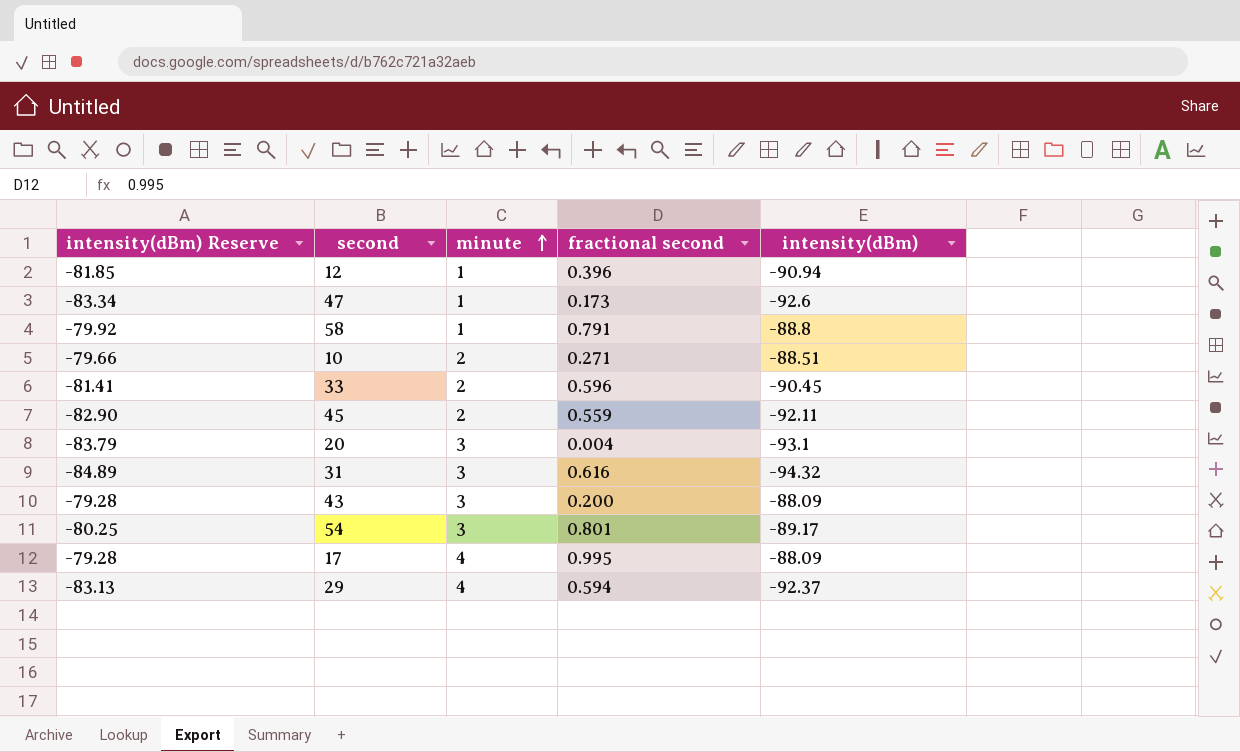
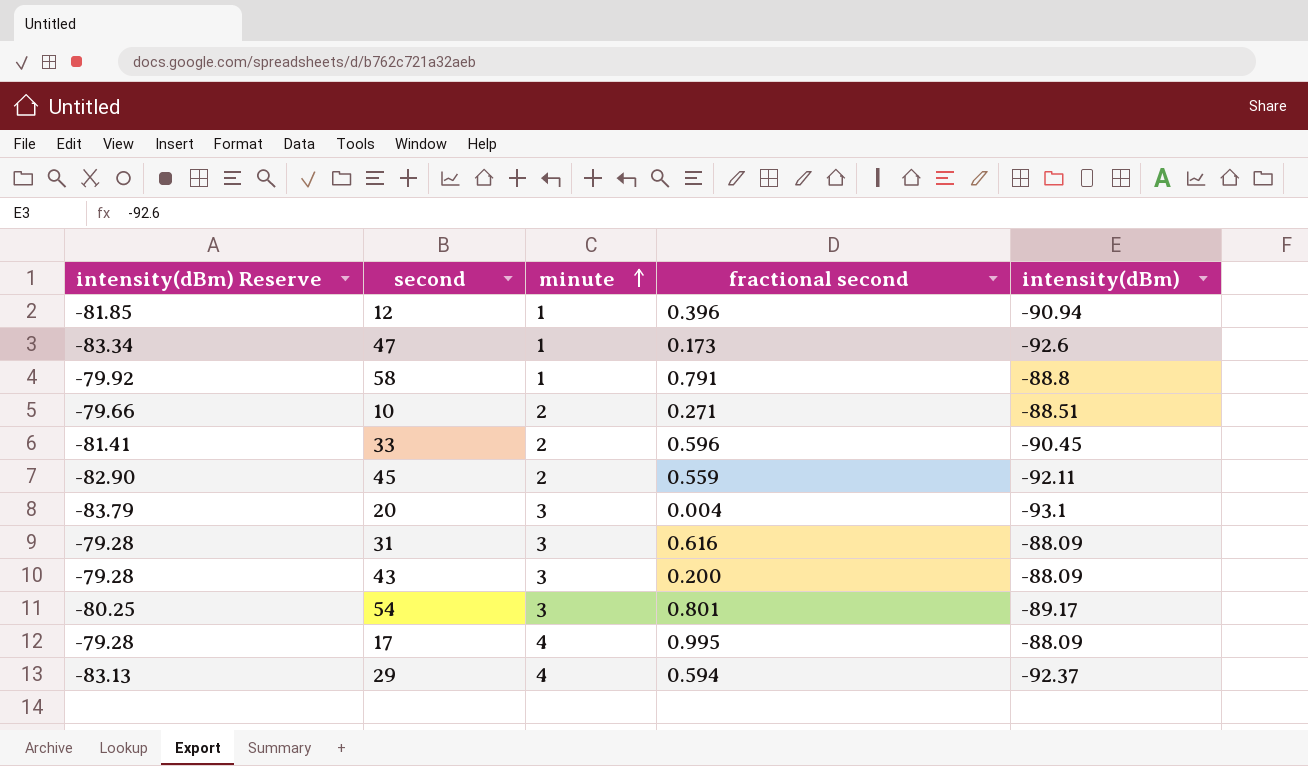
31 | intensity(dBm) Reserve: -84.89 -> -79.28
31 | intensity(dBm): -94.32 -> -88.09

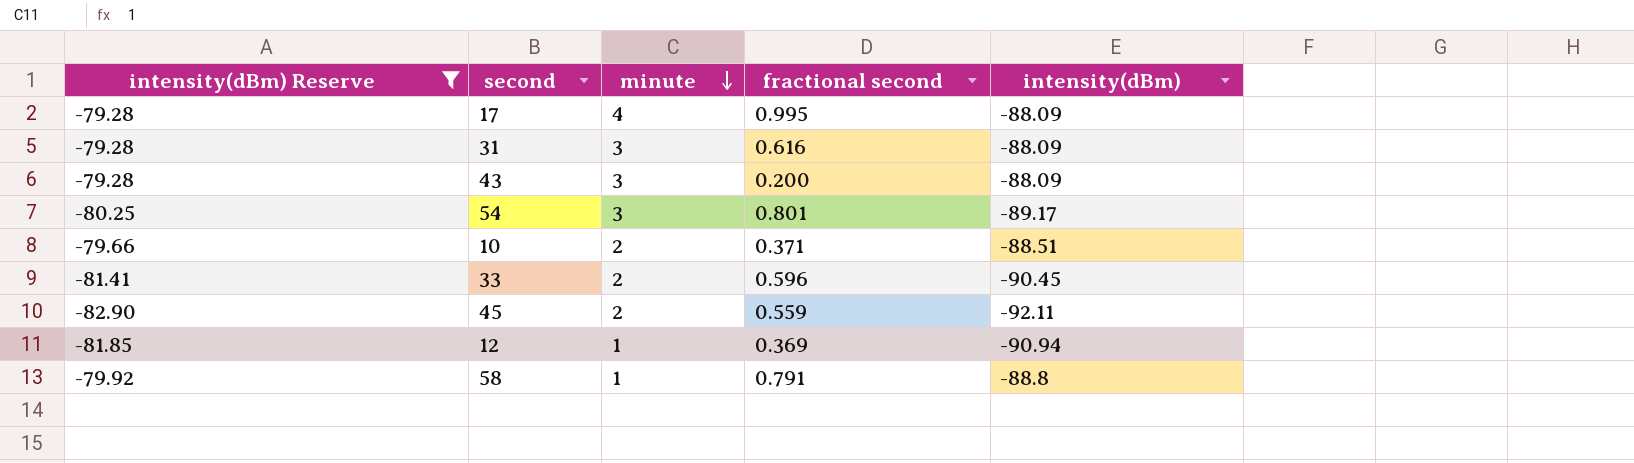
filter: none -> intensity(dBm) Reserve >= -82.90
row order: minute ascending -> minute descending
10 | fractional second: 0.271 -> 0.371
12 | fractional second: 0.396 -> 0.369

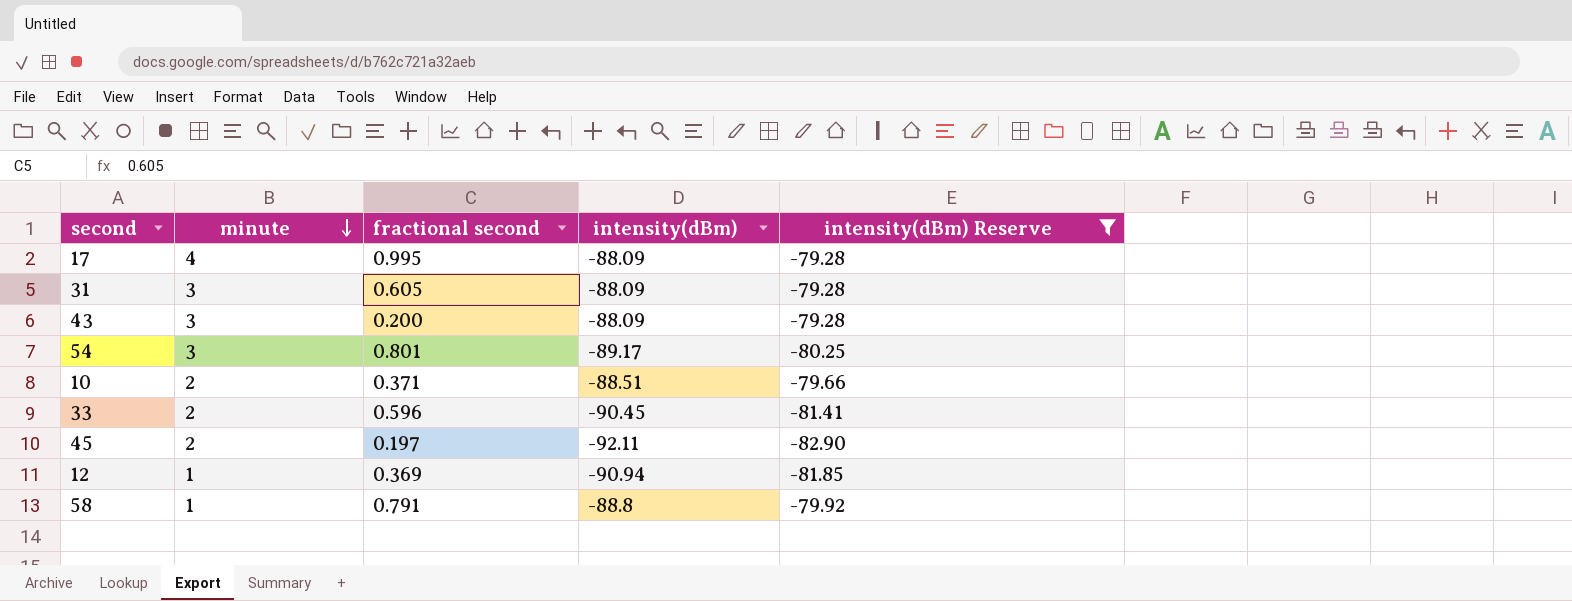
column intensity(dBm) Reserve | position: 1 -> 5
31 | fractional second: 0.616 -> 0.605
45 | fractional second: 0.559 -> 0.197

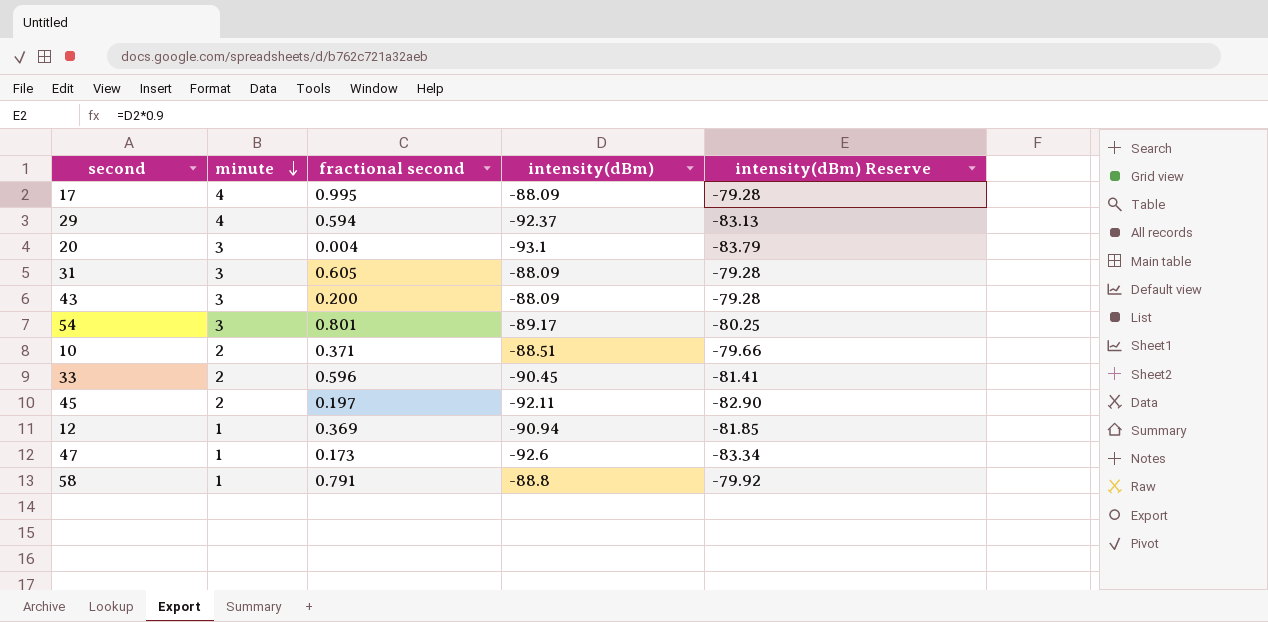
filter: intensity(dBm) Reserve >= -82.90 -> none

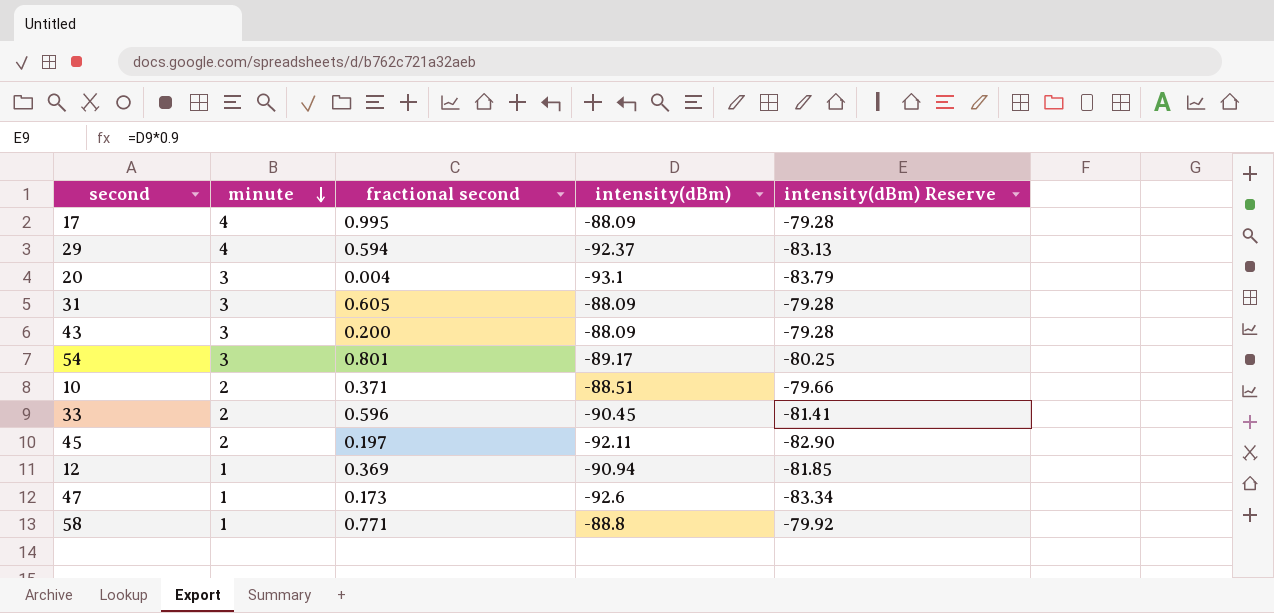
58 | fractional second: 0.791 -> 0.771

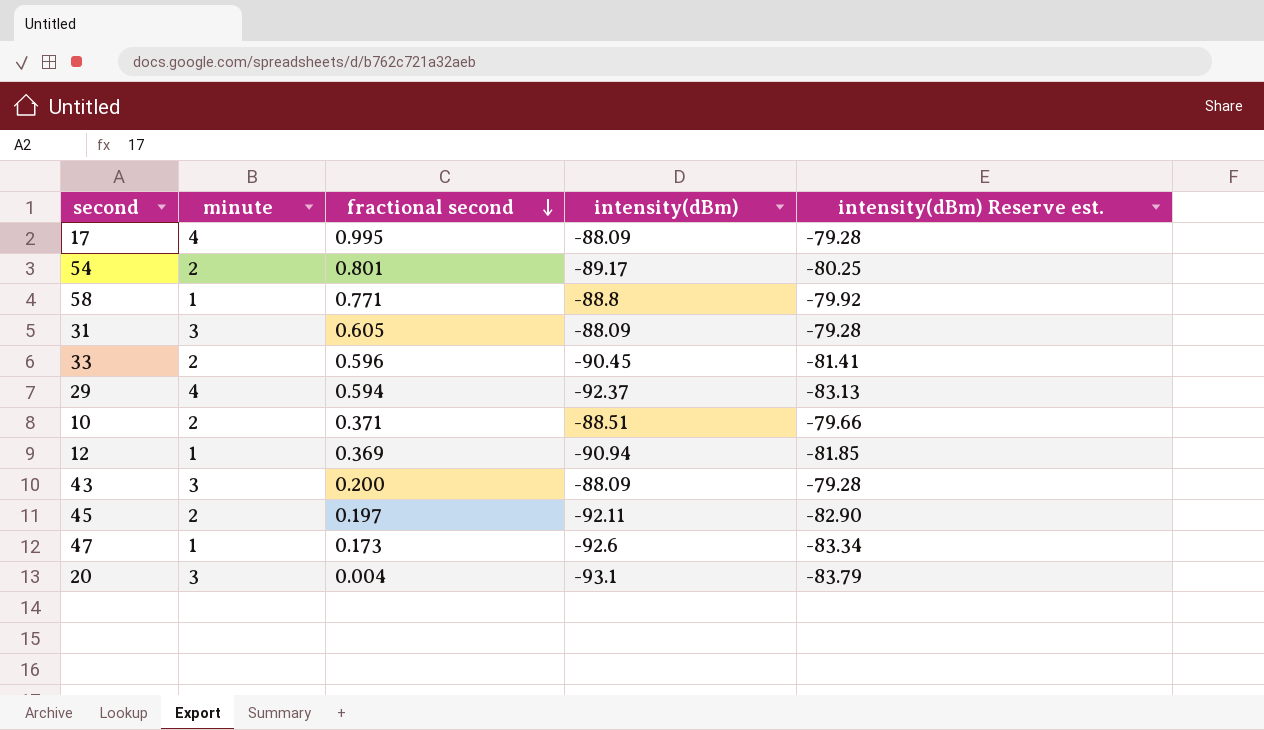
row order: minute descending -> fractional second descending
column name: intensity(dBm) Reserve -> intensity(dBm) Reserve est.
54 | minute: 3 -> 2

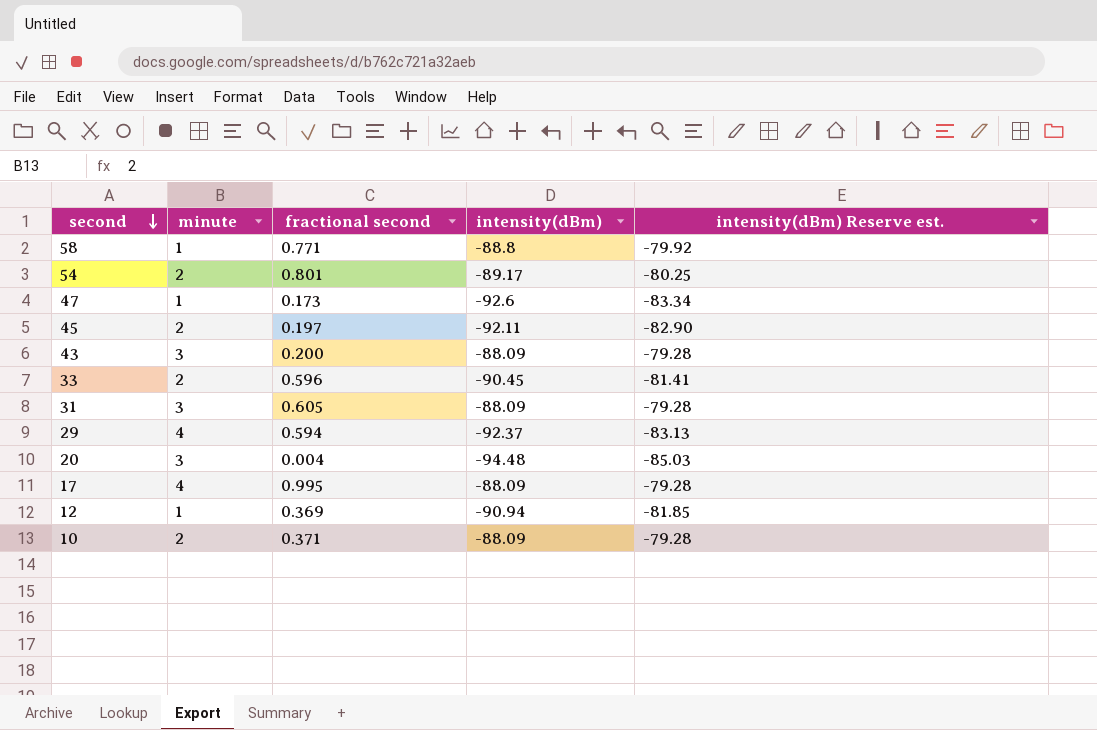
row order: fractional second descending -> second descending
20 | intensity(dBm): -93.1 -> -94.48
20 | intensity(dBm) Reserve est.: -83.79 -> -85.03
10 | intensity(dBm): -88.51 -> -88.09
10 | intensity(dBm) Reserve est.: -79.66 -> -79.28

